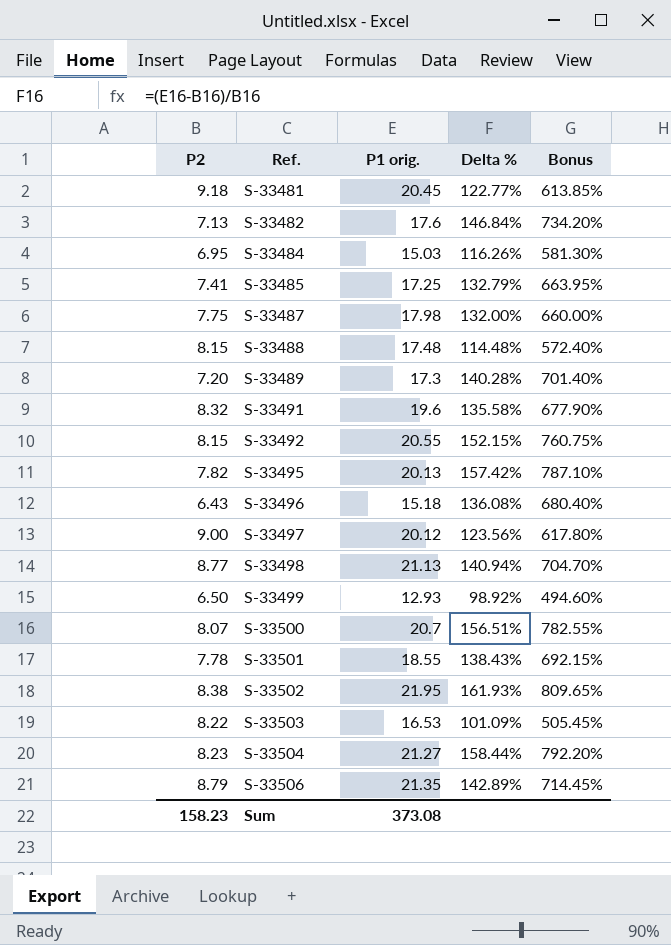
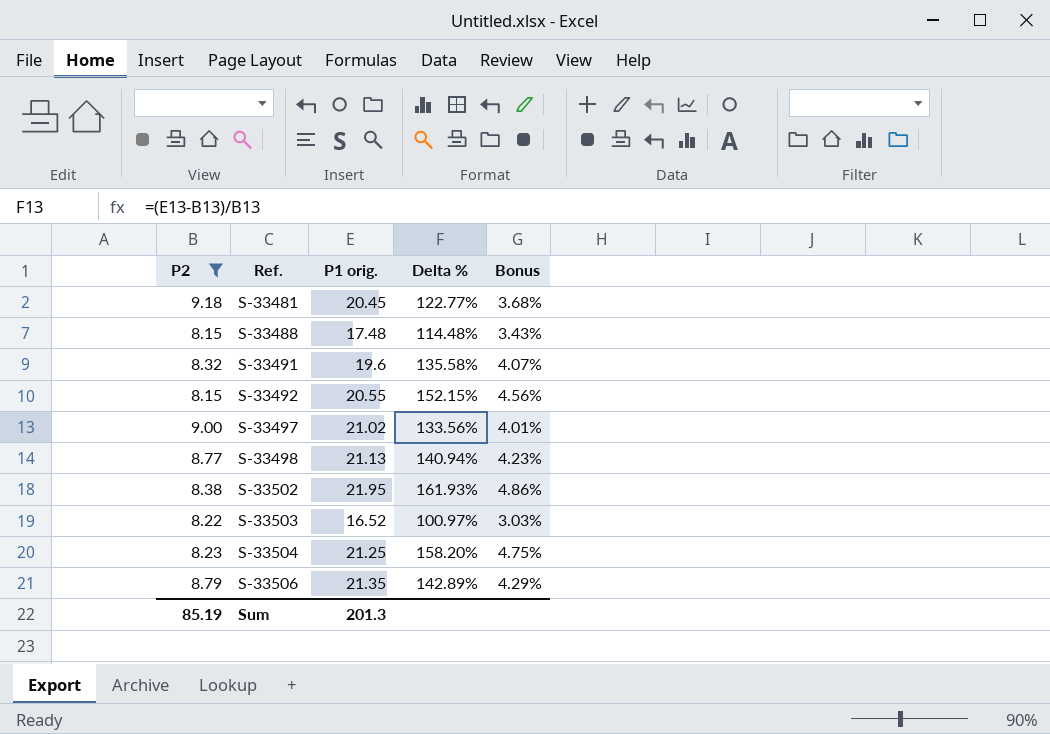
filter: none -> P2 >= 8.15
column Bonus | formula: [Delta %] * 5 -> [Delta %] * 0.03
S-33497 | P1 orig.: 20.12 -> 21.02
S-33497 | Delta %: 123.56% -> 133.56%
S-33503 | P1 orig.: 16.53 -> 16.52
S-33503 | Delta %: 101.09% -> 100.97%
S-33504 | P1 orig.: 21.27 -> 21.25
S-33504 | Delta %: 158.44% -> 158.20%
Sum | P2: 158.23 -> 85.19
Sum | P1 orig.: 373.08 -> 201.3

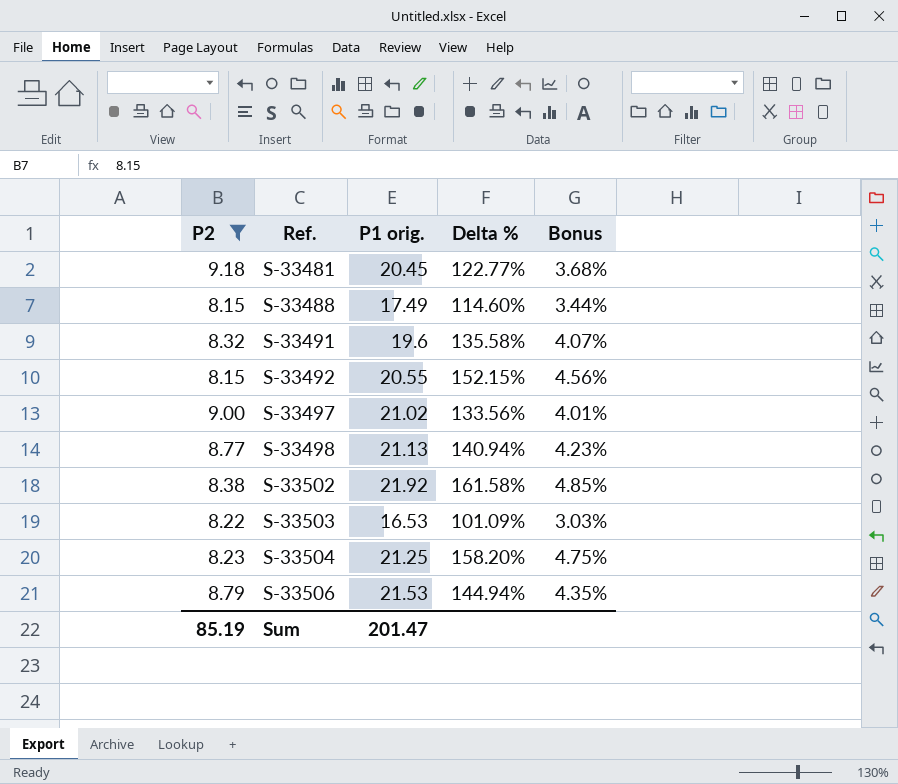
S-33488 | P1 orig.: 17.48 -> 17.49
S-33488 | Delta %: 114.48% -> 114.60%
S-33488 | Bonus: 3.43% -> 3.44%
S-33502 | P1 orig.: 21.95 -> 21.92
S-33502 | Delta %: 161.93% -> 161.58%
S-33502 | Bonus: 4.86% -> 4.85%
S-33503 | P1 orig.: 16.52 -> 16.53
S-33503 | Delta %: 100.97% -> 101.09%
S-33506 | P1 orig.: 21.35 -> 21.53
S-33506 | Delta %: 142.89% -> 144.94%
S-33506 | Bonus: 4.29% -> 4.35%
Sum | P1 orig.: 201.3 -> 201.47

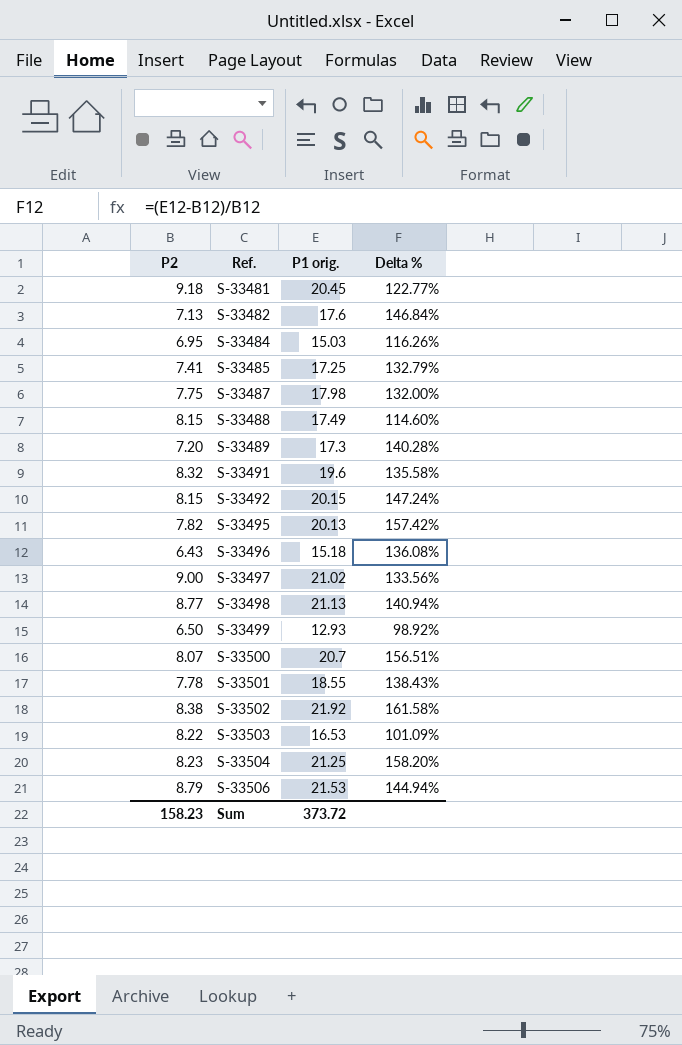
filter: P2 >= 8.15 -> none
column Bonus | formula: [Delta %] * 0.03 -> none
S-33492 | P1 orig.: 20.55 -> 20.15
S-33492 | Delta %: 152.15% -> 147.24%
Sum | P2: 85.19 -> 158.23
Sum | P1 orig.: 201.47 -> 373.72

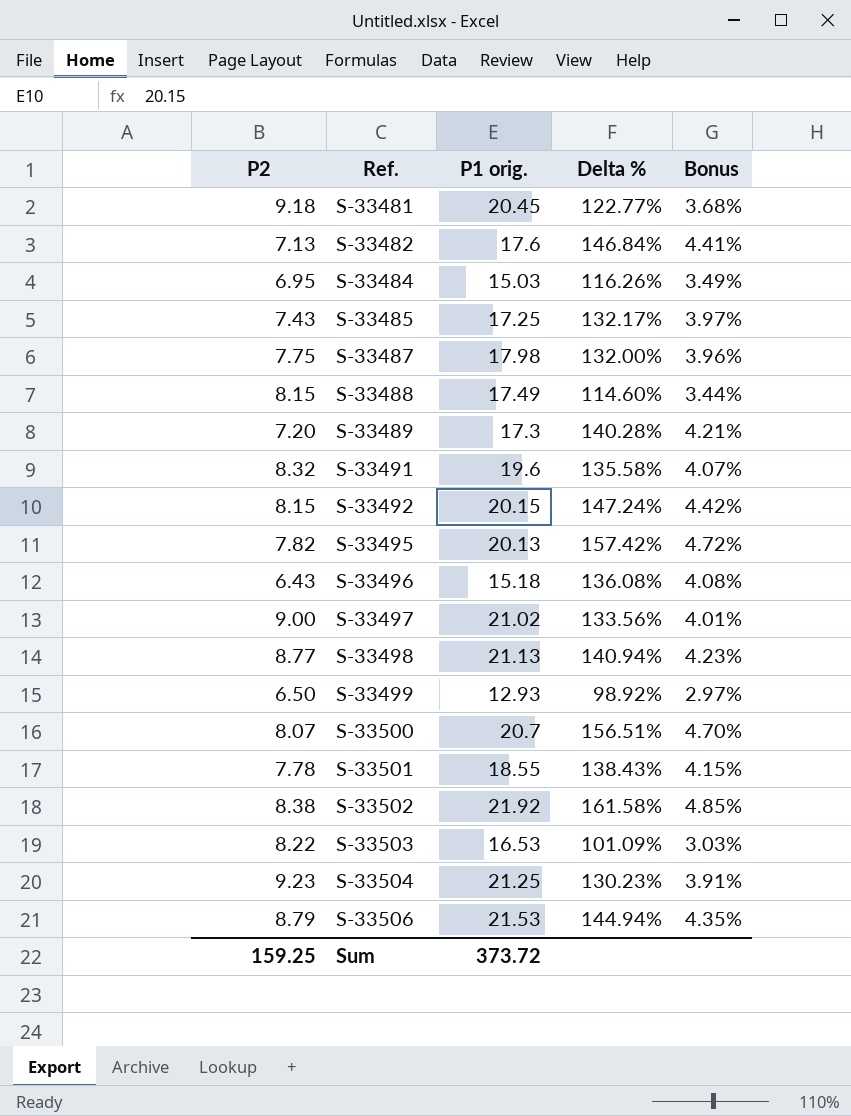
column Bonus | formula: none -> [Delta %] * 0.03
S-33485 | P2: 7.41 -> 7.43
S-33485 | Delta %: 132.79% -> 132.17%
S-33504 | P2: 8.23 -> 9.23
S-33504 | Delta %: 158.20% -> 130.23%
Sum | P2: 158.23 -> 159.25

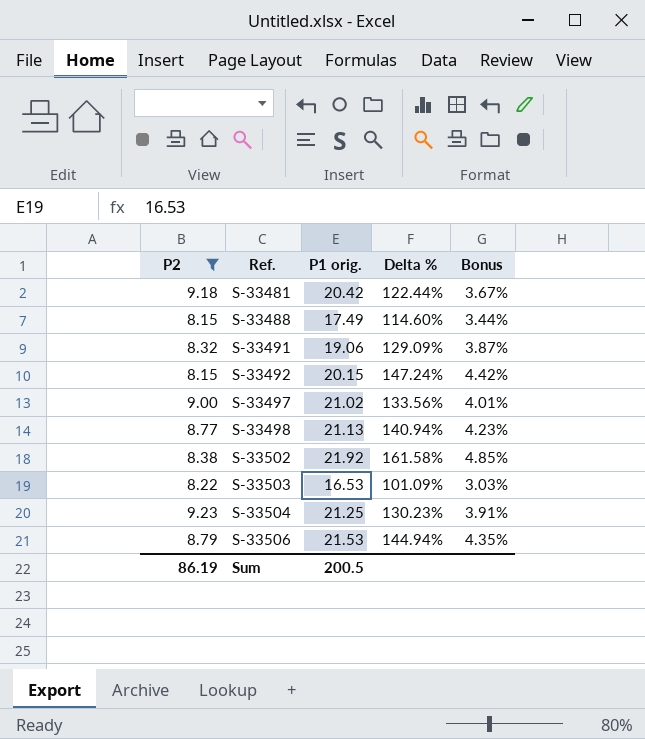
filter: none -> P2 >= 8.15
S-33481 | P1 orig.: 20.45 -> 20.42
S-33481 | Delta %: 122.77% -> 122.44%
S-33481 | Bonus: 3.68% -> 3.67%
S-33491 | P1 orig.: 19.6 -> 19.06
S-33491 | Delta %: 135.58% -> 129.09%
S-33491 | Bonus: 4.07% -> 3.87%
Sum | P2: 159.25 -> 86.19
Sum | P1 orig.: 373.72 -> 200.5

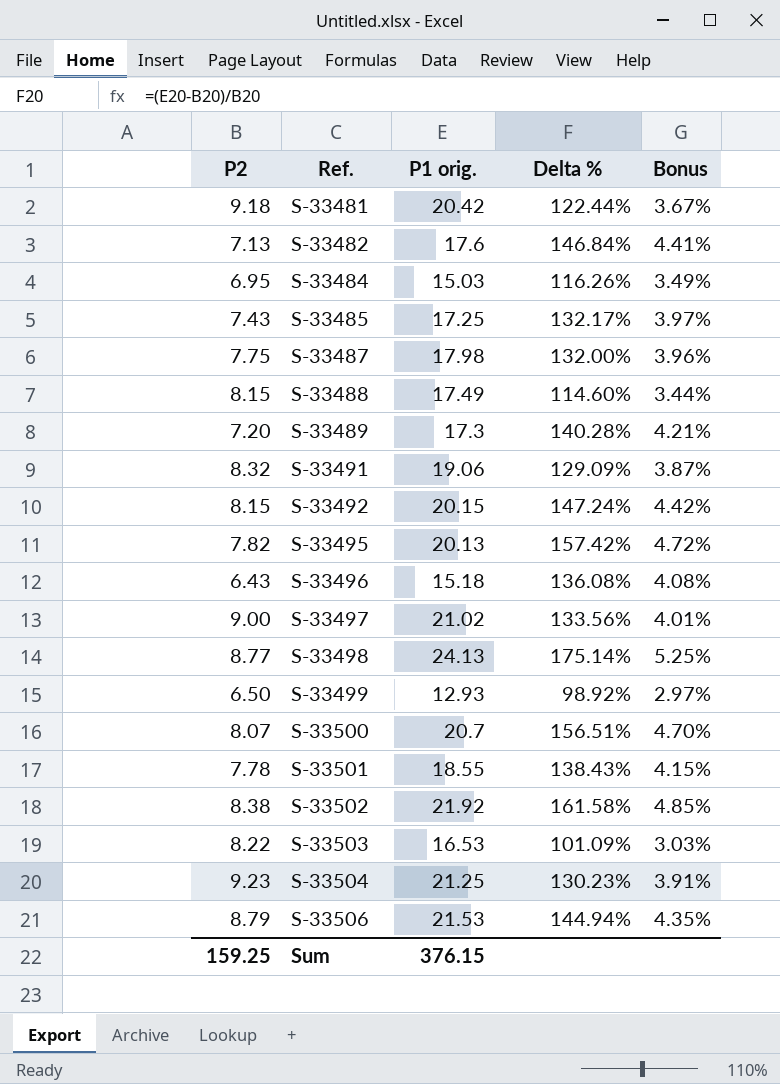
filter: P2 >= 8.15 -> none
S-33498 | P1 orig.: 21.13 -> 24.13
S-33498 | Delta %: 140.94% -> 175.14%
S-33498 | Bonus: 4.23% -> 5.25%
Sum | P2: 86.19 -> 159.25
Sum | P1 orig.: 200.5 -> 376.15

